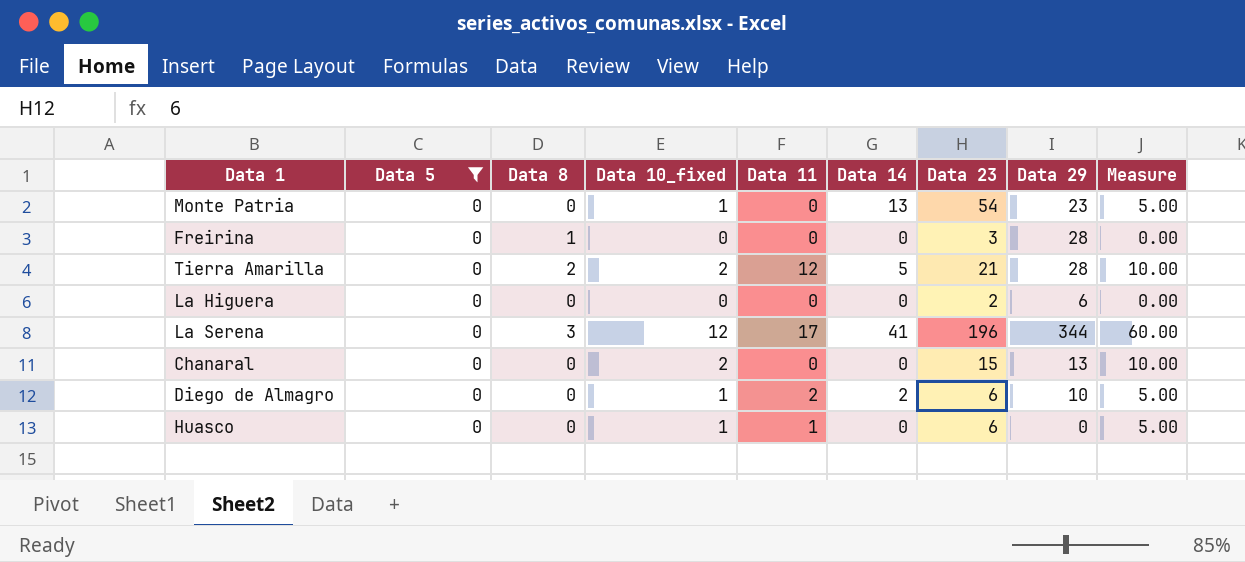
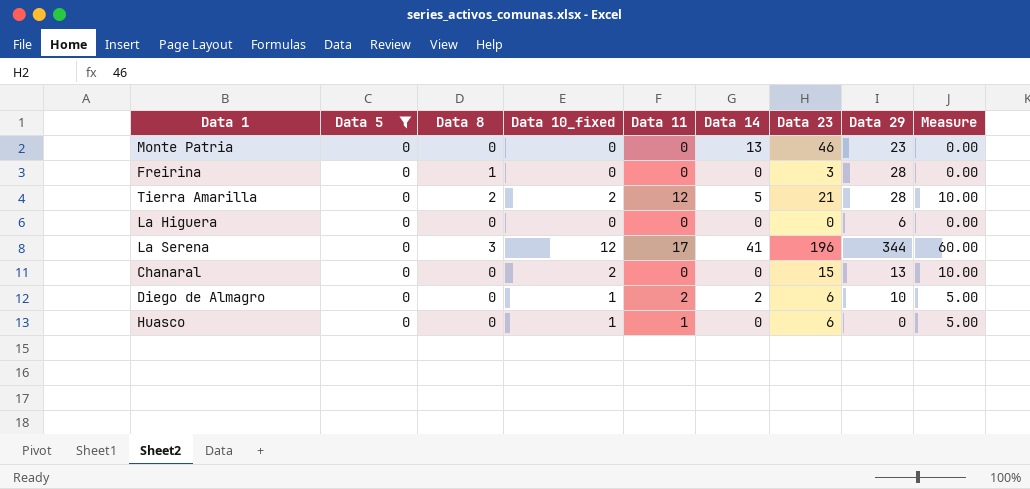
Monte Patria | Data 10_fixed: 1 -> 0
Monte Patria | Data 23: 54 -> 46
Monte Patria | Measure: 5.00 -> 0.00
La Higuera | Data 23: 2 -> 0

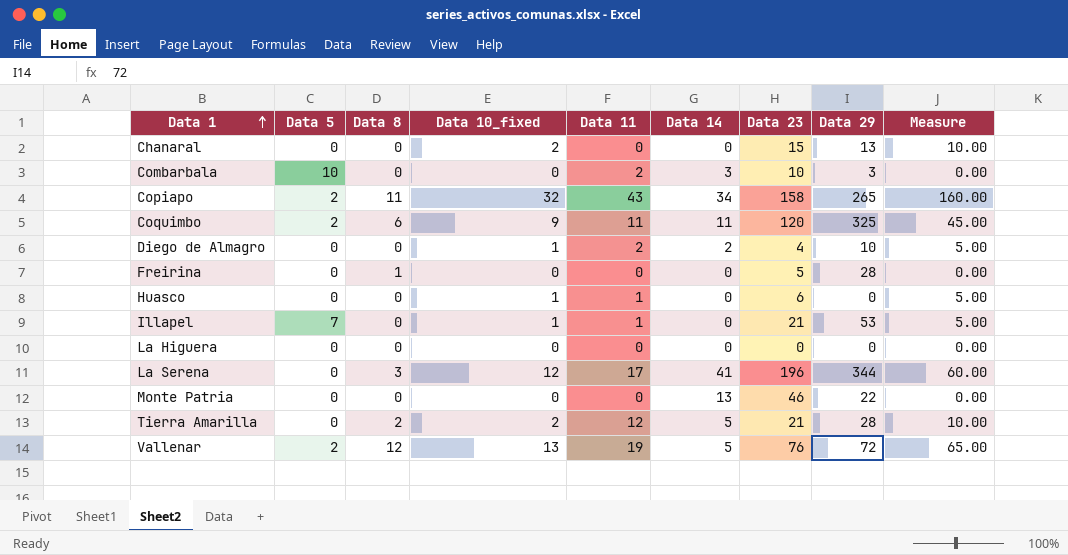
filter: Data 5 = 0 -> none
row order: none -> Data 1 ascending
Diego de Almagro | Data 23: 6 -> 4
Freirina | Data 23: 3 -> 5
La Higuera | Data 29: 6 -> 0
Monte Patria | Data 29: 23 -> 22

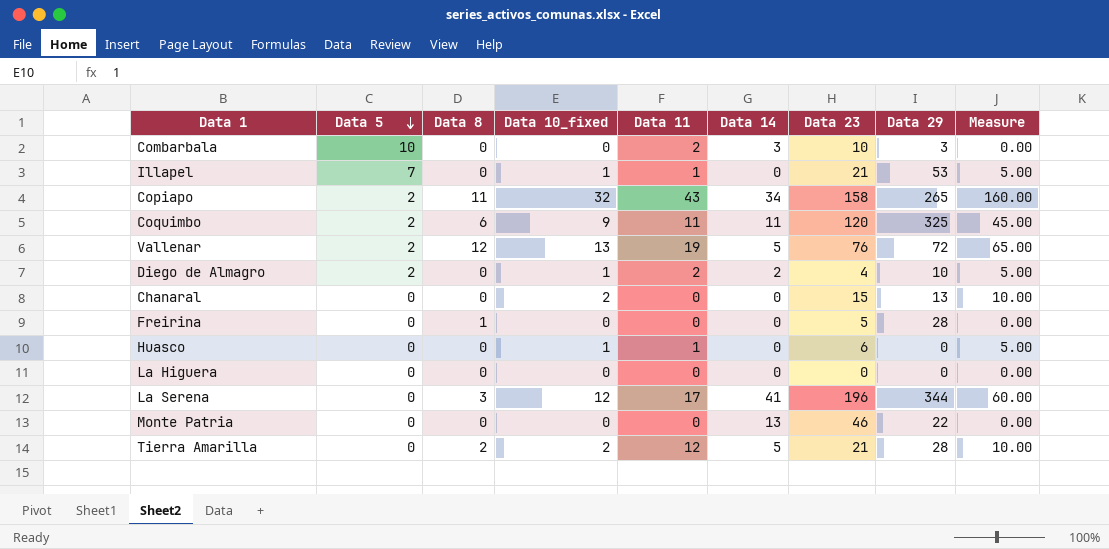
row order: Data 1 ascending -> Data 5 descending
Diego de Almagro | Data 5: 0 -> 2

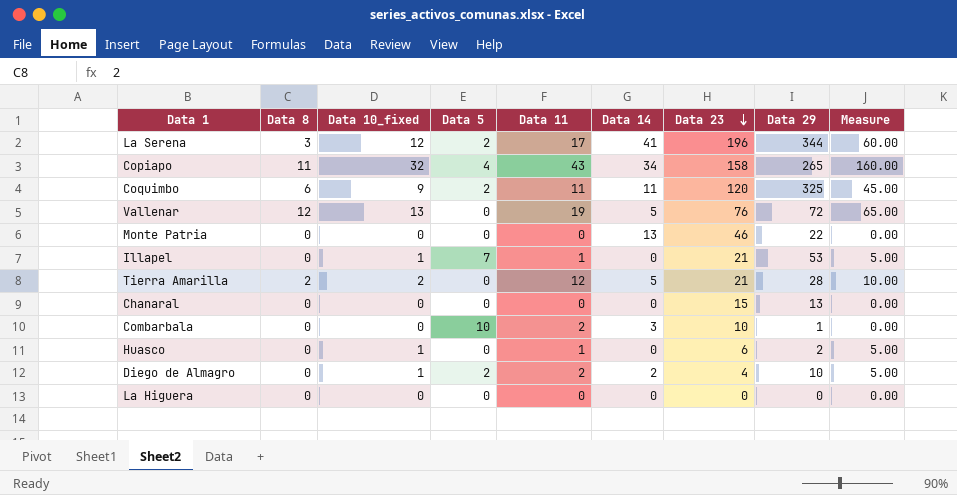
row order: Data 5 descending -> Data 23 descending
column Data 5 | position: 2 -> 4
row Freirina: 0 | 1 | 0 | 0 | 0 | 5 | 28 | 0.00 -> none
La Serena | Data 5: 0 -> 2
Copiapo | Data 5: 2 -> 4
Vallenar | Data 5: 2 -> 0
Chanaral | Data 10_fixed: 2 -> 0
Chanaral | Measure: 10.00 -> 0.00
Combarbala | Data 29: 3 -> 1
Huasco | Data 29: 0 -> 2

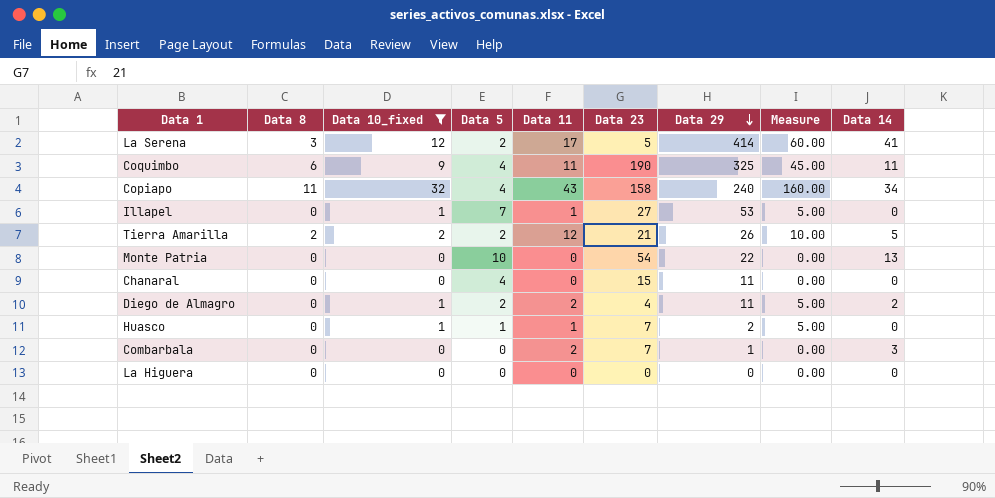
filter: none -> Data 10_fixed != 13
row order: Data 23 descending -> Data 29 descending
column Data 14 | position: 6 -> 9
La Serena | Data 23: 196 -> 5
La Serena | Data 29: 344 -> 414
Coquimbo | Data 5: 2 -> 4
Coquimbo | Data 23: 120 -> 190
Copiapo | Data 29: 265 -> 240
Illapel | Data 23: 21 -> 27
Tierra Amarilla | Data 5: 0 -> 2
Tierra Amarilla | Data 29: 28 -> 26
Monte Patria | Data 5: 0 -> 10
Monte Patria | Data 23: 46 -> 54
Chanaral | Data 5: 0 -> 4
Chanaral | Data 29: 13 -> 11
Diego de Almagro | Data 29: 10 -> 11
Huasco | Data 5: 0 -> 1
Huasco | Data 23: 6 -> 7
Combarbala | Data 5: 10 -> 0
Combarbala | Data 23: 10 -> 7

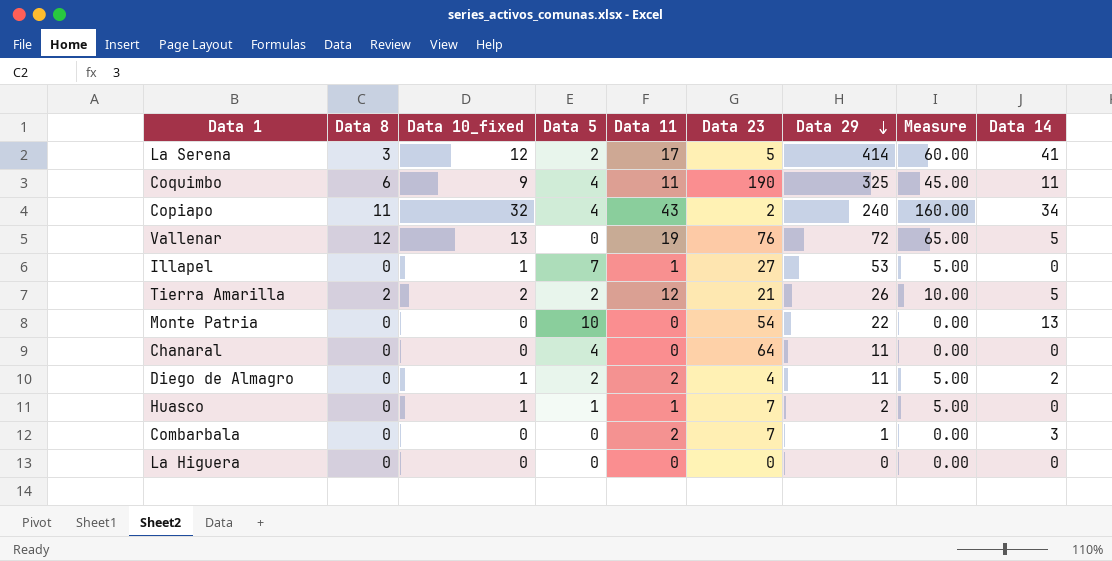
filter: Data 10_fixed != 13 -> none
Copiapo | Data 23: 158 -> 2
Chanaral | Data 23: 15 -> 64

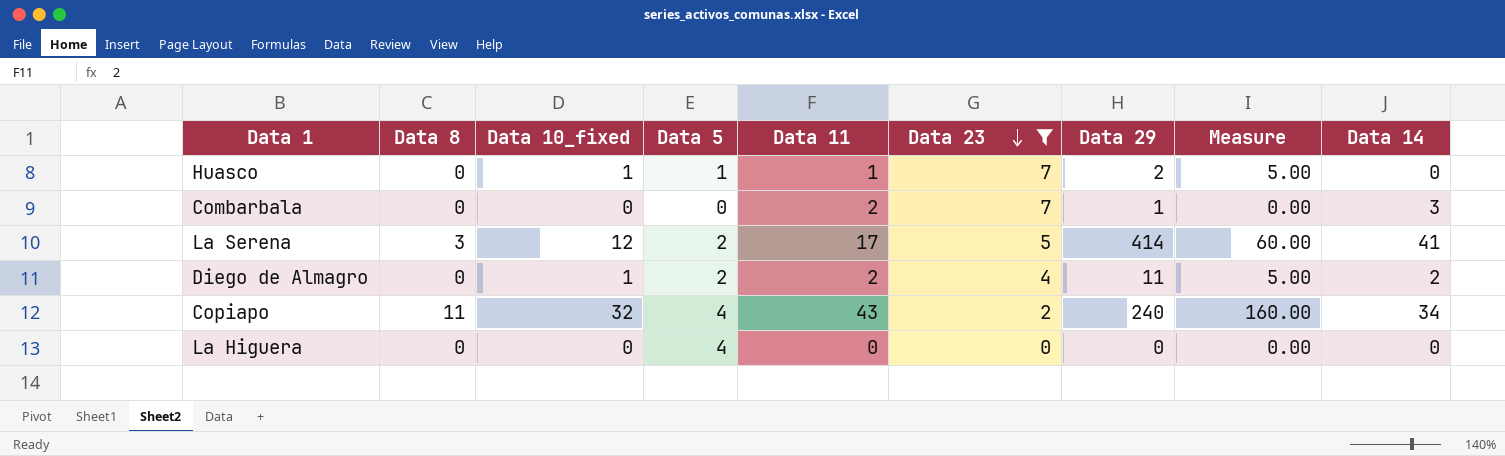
filter: none -> Data 23 <= 7
row order: Data 29 descending -> Data 23 descending
La Higuera | Data 5: 0 -> 4

